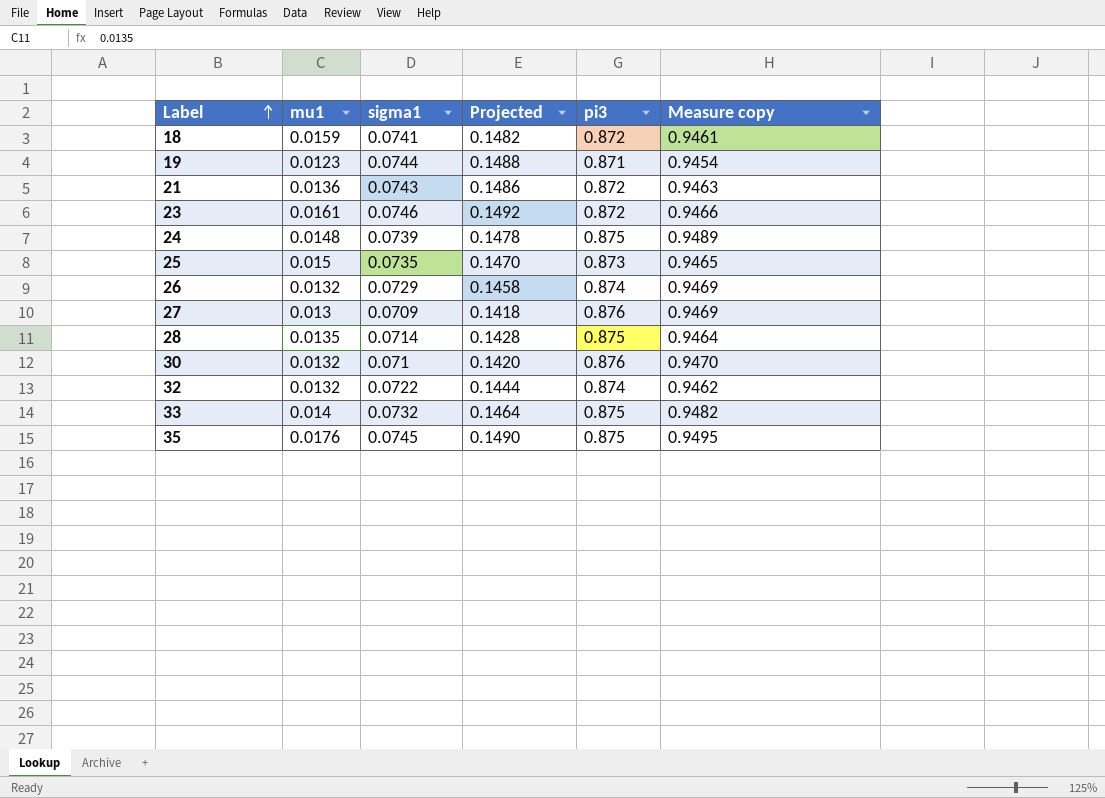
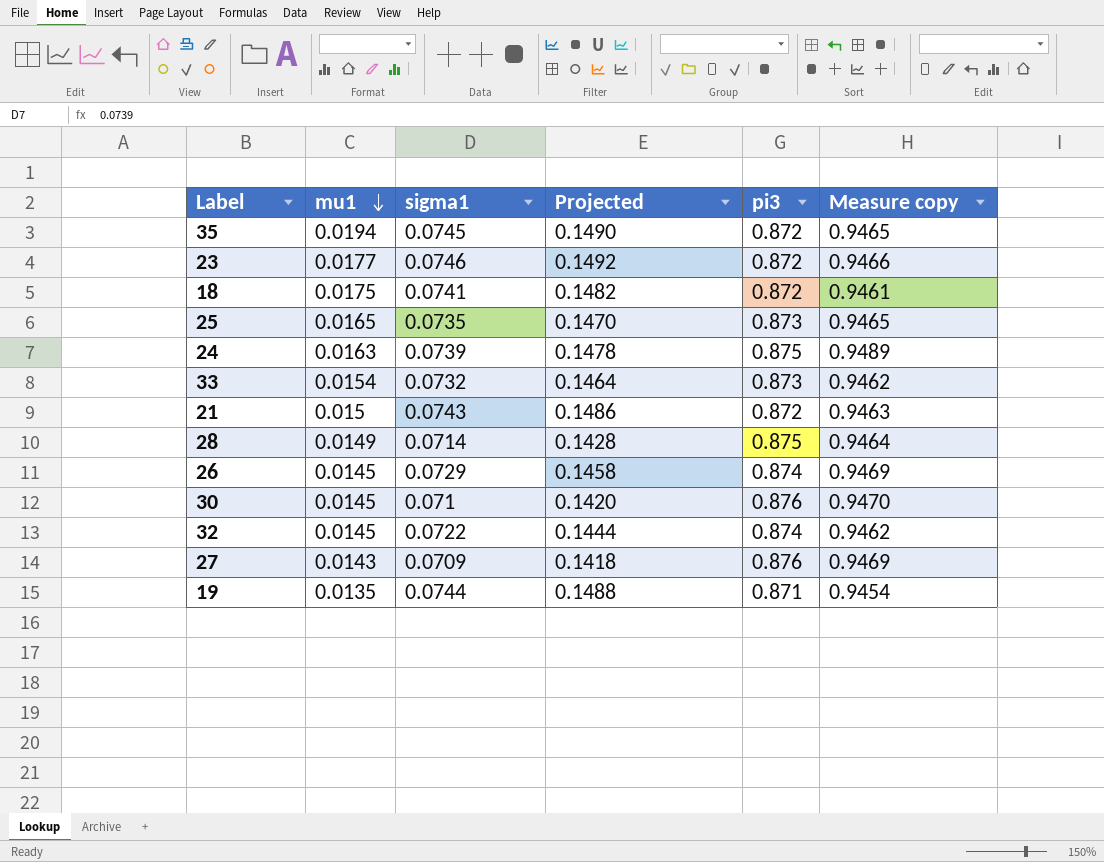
row order: Label ascending -> mu1 descending
35 | mu1: 0.0176 -> 0.0194
35 | pi3: 0.875 -> 0.872
35 | Measure copy: 0.9495 -> 0.9465
23 | mu1: 0.0161 -> 0.0177
18 | mu1: 0.0159 -> 0.0175
25 | mu1: 0.015 -> 0.0165
24 | mu1: 0.0148 -> 0.0163
33 | mu1: 0.014 -> 0.0154
33 | pi3: 0.875 -> 0.873
33 | Measure copy: 0.9482 -> 0.9462
21 | mu1: 0.0136 -> 0.015
28 | mu1: 0.0135 -> 0.0149
26 | mu1: 0.0132 -> 0.0145
30 | mu1: 0.0132 -> 0.0145
32 | mu1: 0.0132 -> 0.0145
27 | mu1: 0.013 -> 0.0143
19 | mu1: 0.0123 -> 0.0135

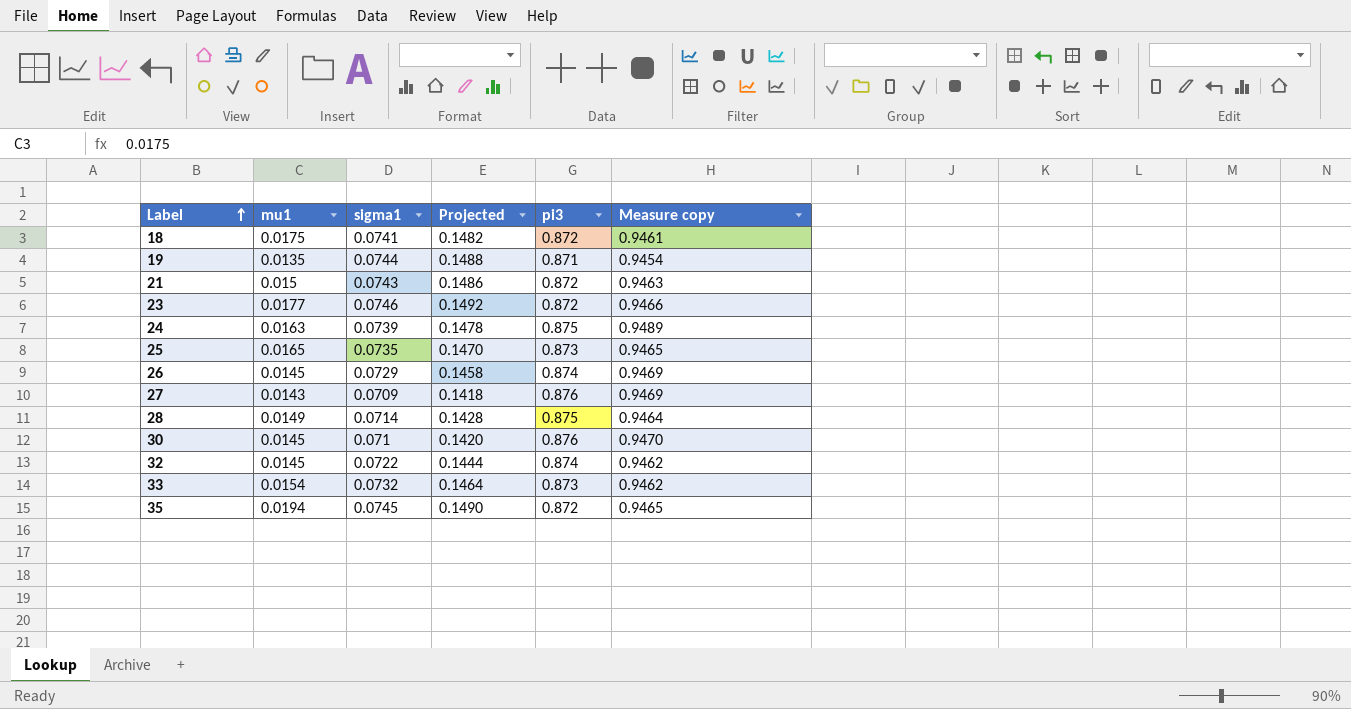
row order: mu1 descending -> Label ascending

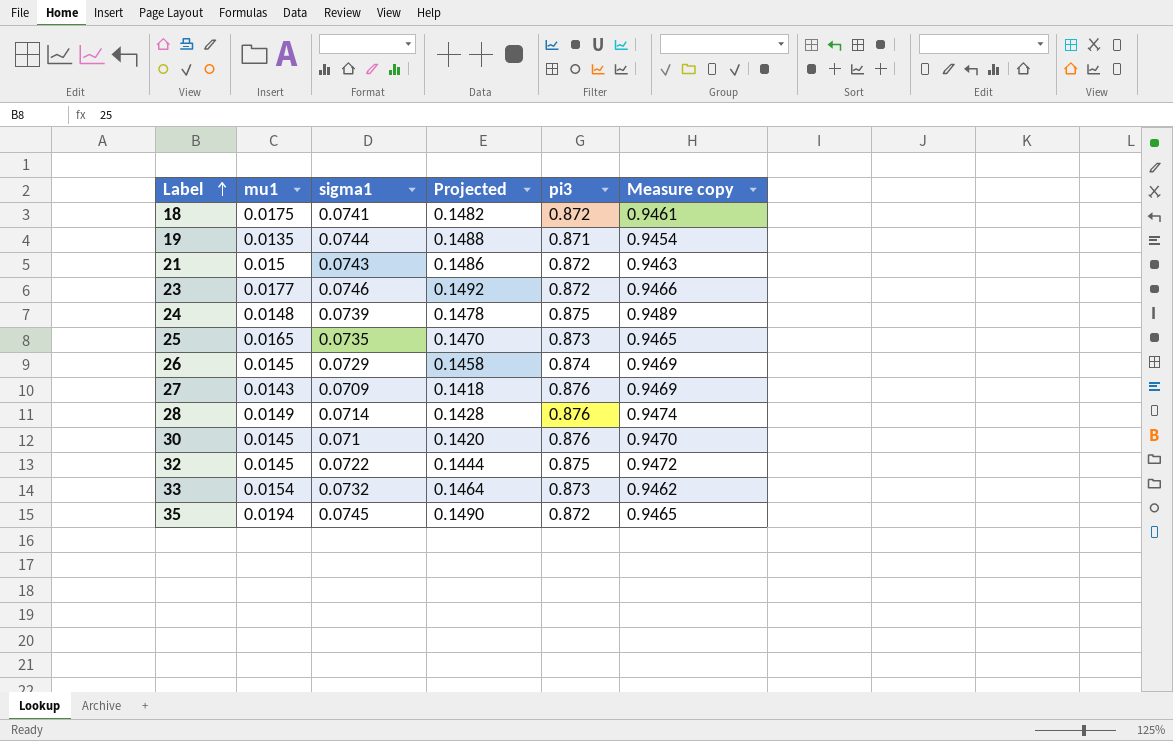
24 | mu1: 0.0163 -> 0.0148
28 | pi3: 0.875 -> 0.876
28 | Measure copy: 0.9464 -> 0.9474
32 | pi3: 0.874 -> 0.875
32 | Measure copy: 0.9462 -> 0.9472

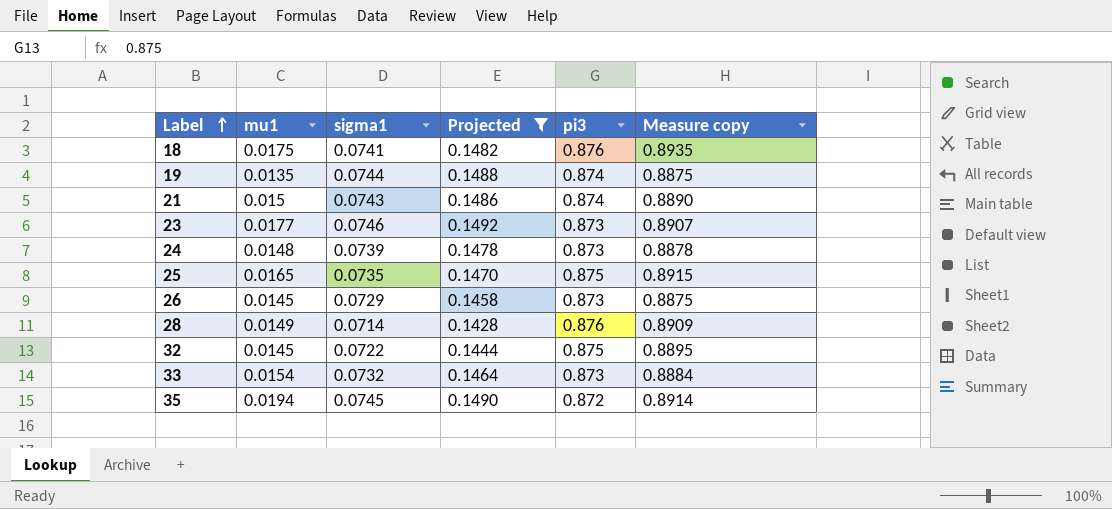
filter: none -> Projected >= 0.1428
column Measure copy | formula: [sigma1] + [pi3] -> [mu1] + [pi3]
18 | pi3: 0.872 -> 0.876
19 | pi3: 0.871 -> 0.874
21 | pi3: 0.872 -> 0.874
23 | pi3: 0.872 -> 0.873
24 | pi3: 0.875 -> 0.873
25 | pi3: 0.873 -> 0.875
26 | pi3: 0.874 -> 0.873

